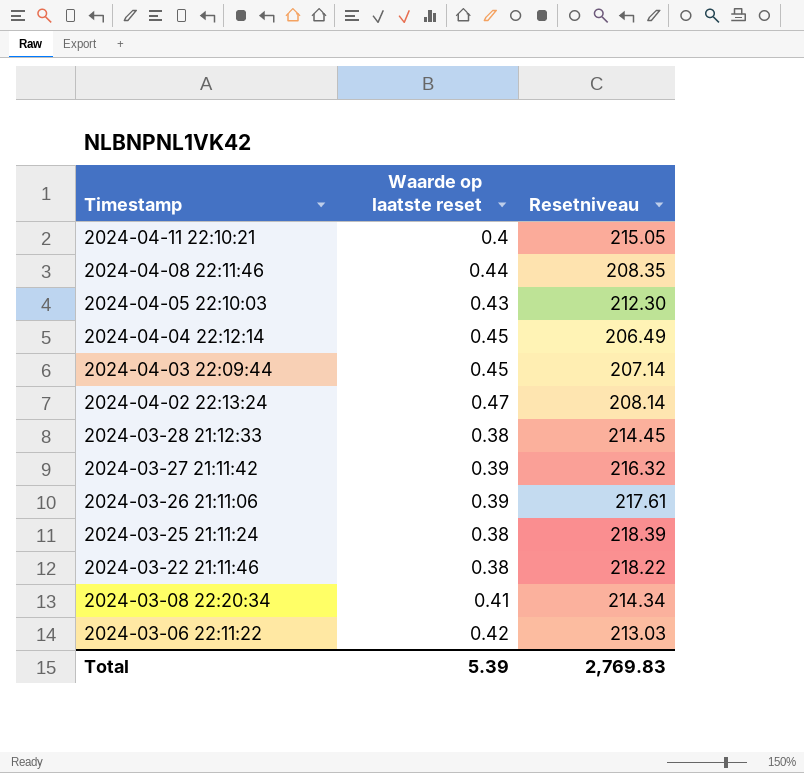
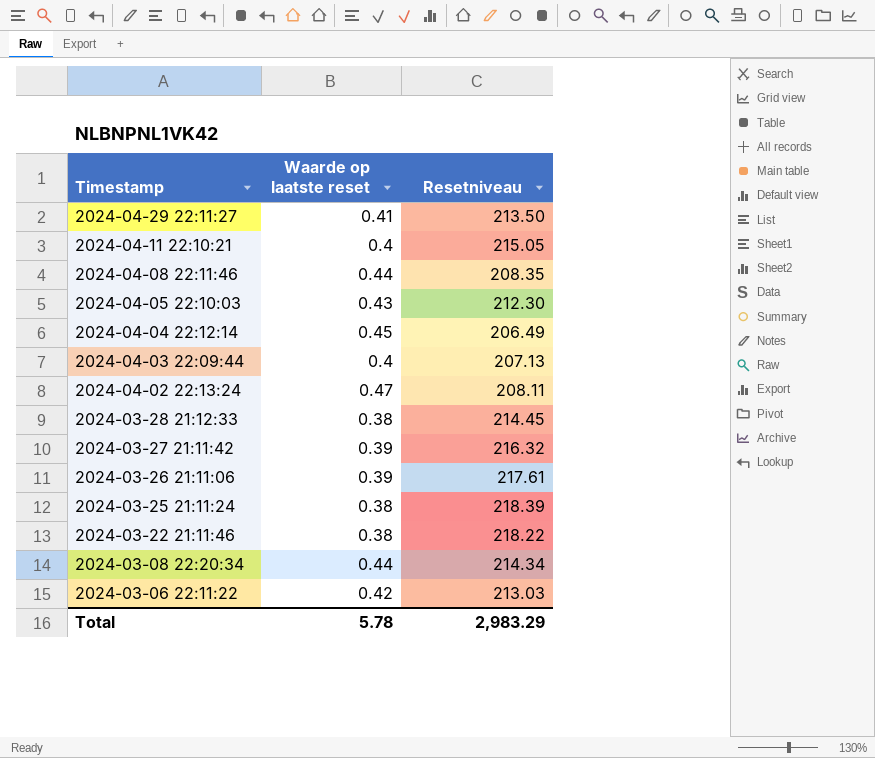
row 2024-04-29 22:11:27: none -> 0.41 | 213.50
2024-04-03 22:09:44 | Waarde op laatste reset: 0.45 -> 0.4
2024-04-03 22:09:44 | Resetniveau: 207.14 -> 207.13
2024-04-02 22:13:24 | Resetniveau: 208.14 -> 208.11
2024-03-08 22:20:34 | Waarde op laatste reset: 0.41 -> 0.44
Total | Waarde op laatste reset: 5.39 -> 5.78
Total | Resetniveau: 2,769.83 -> 2,983.29

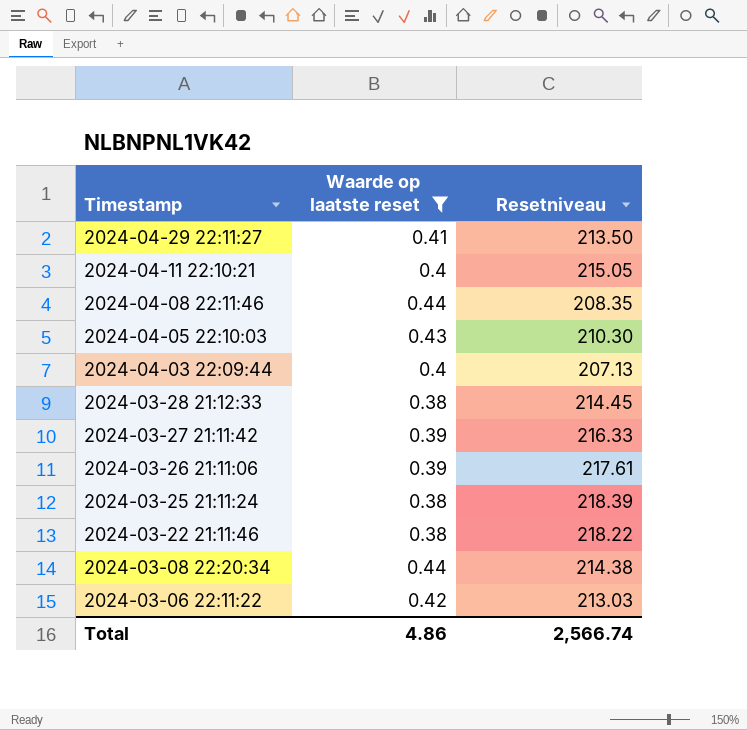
filter: none -> Waarde op laatste reset <= 0.44
2024-04-05 22:10:03 | Resetniveau: 212.30 -> 210.30
2024-03-27 21:11:42 | Resetniveau: 216.32 -> 216.33
2024-03-08 22:20:34 | Resetniveau: 214.34 -> 214.38
Total | Waarde op laatste reset: 5.78 -> 4.86
Total | Resetniveau: 2,983.29 -> 2,566.74

